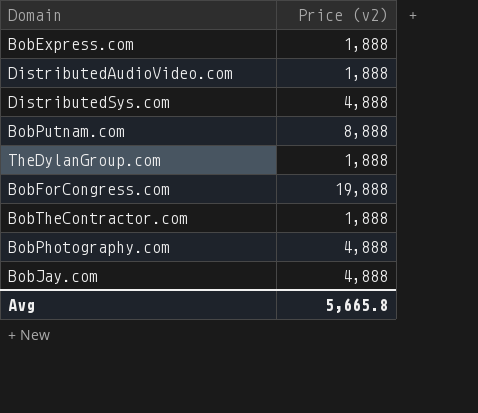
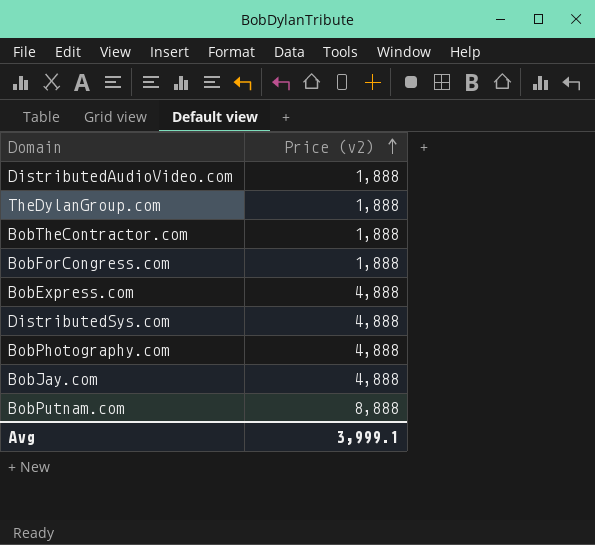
row order: none -> Price (v2) ascending
BobForCongress.com | Price (v2): 19,888 -> 1,888
BobExpress.com | Price (v2): 1,888 -> 4,888
Avg | Price (v2): 5,665.8 -> 3,999.1

